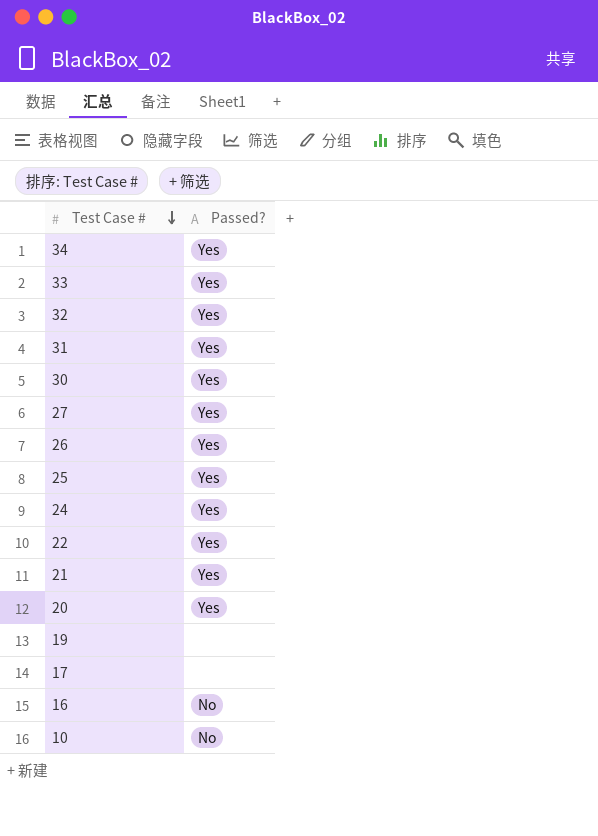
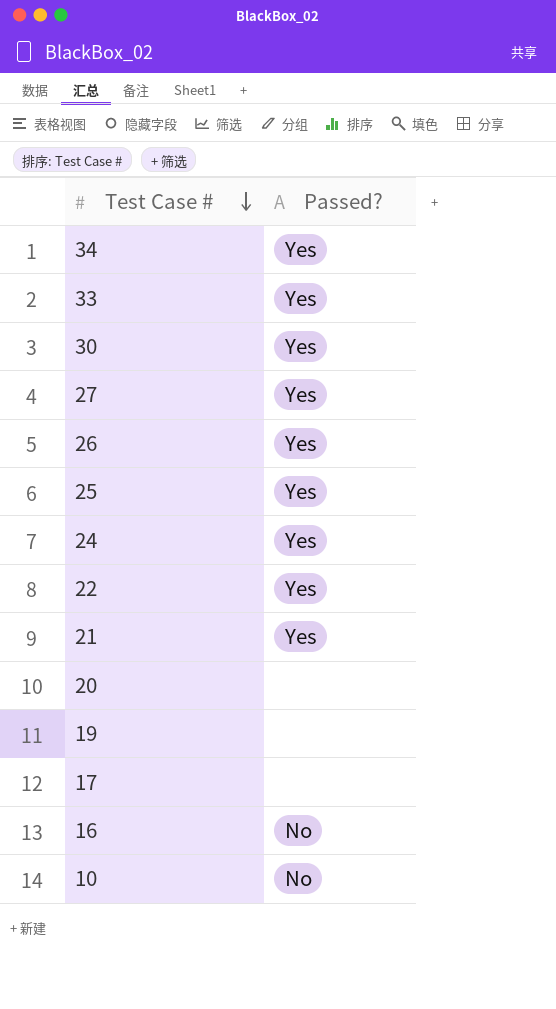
row 32: Yes -> none
row 31: Yes -> none
20 | Passed?: Yes -> none

